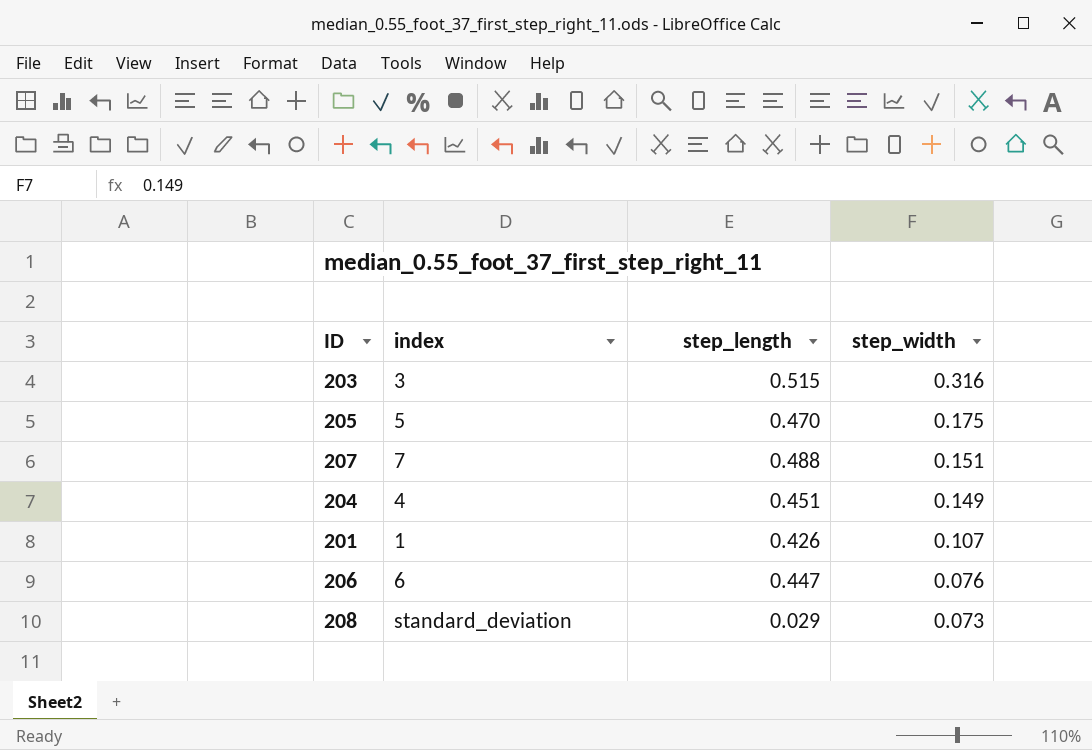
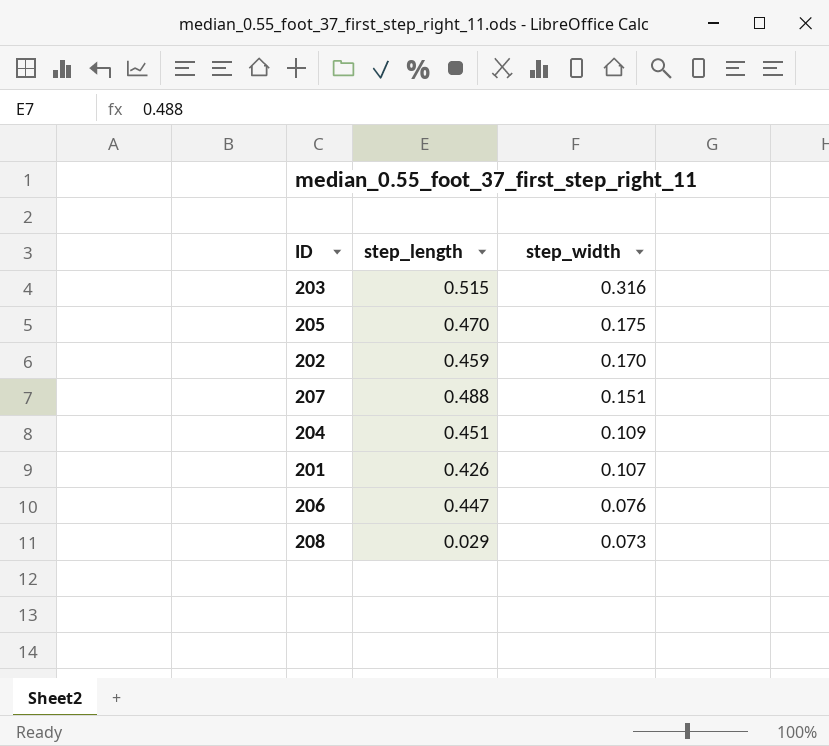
column index | position: 2 -> none
row 202: none -> 0.459 | 0.170
204 | step_width: 0.149 -> 0.109

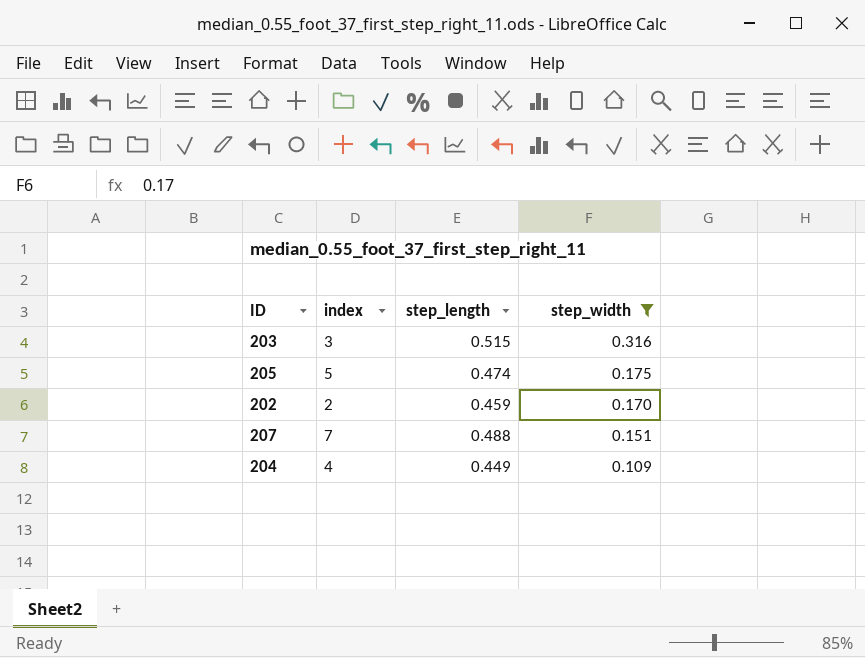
filter: none -> step_width >= 0.109
column index | position: none -> 2
205 | step_length: 0.470 -> 0.474
204 | step_length: 0.451 -> 0.449

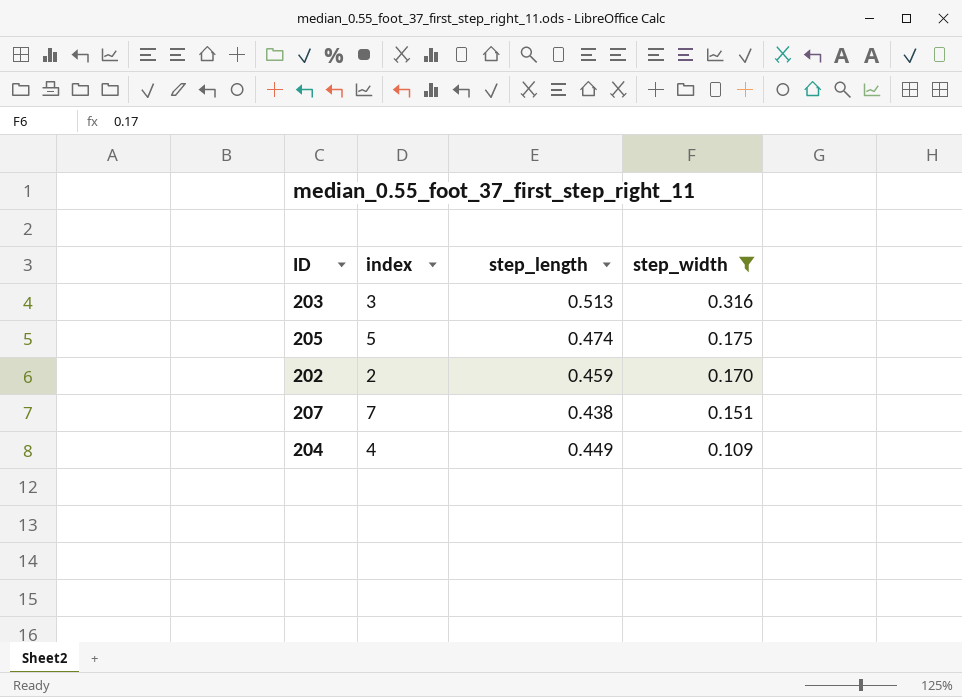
203 | step_length: 0.515 -> 0.513
207 | step_length: 0.488 -> 0.438

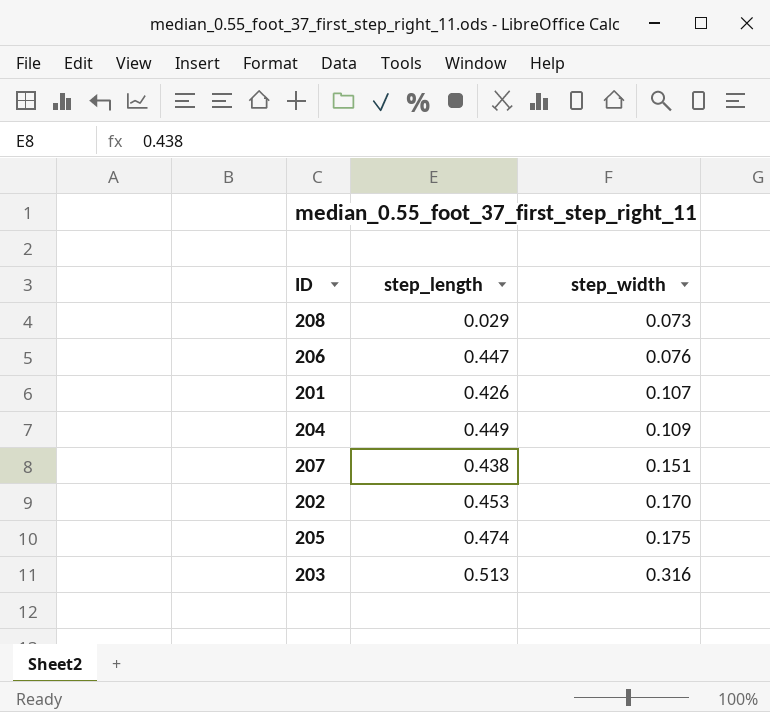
filter: step_width >= 0.109 -> none
row order: step_width descending -> step_width ascending
column index | position: 2 -> none
202 | step_length: 0.459 -> 0.453

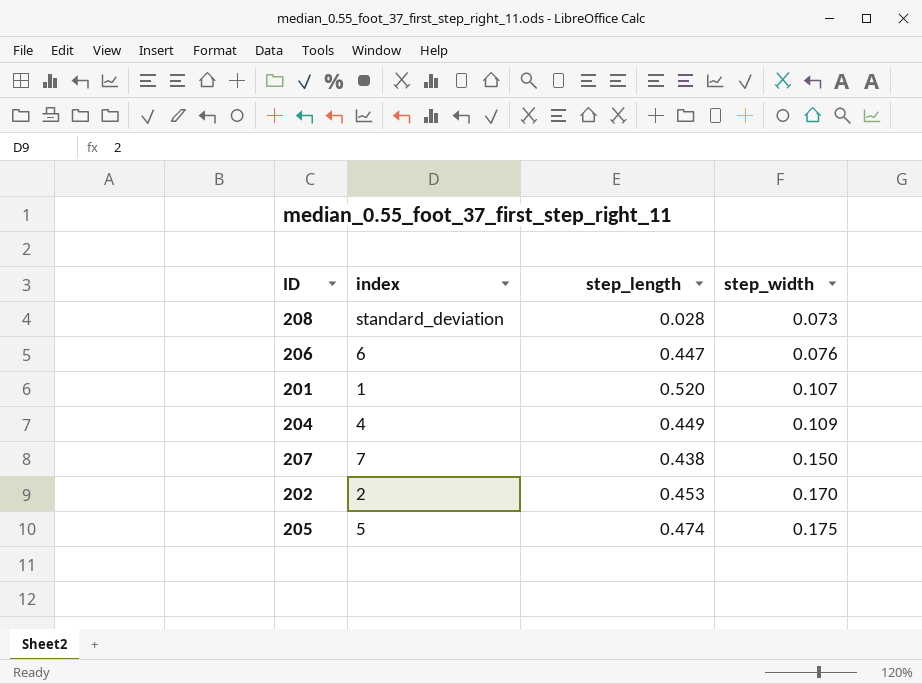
column index | position: none -> 2
row 203: 0.513 | 0.316 -> none
208 | step_length: 0.029 -> 0.028
201 | step_length: 0.426 -> 0.520
207 | step_width: 0.151 -> 0.150

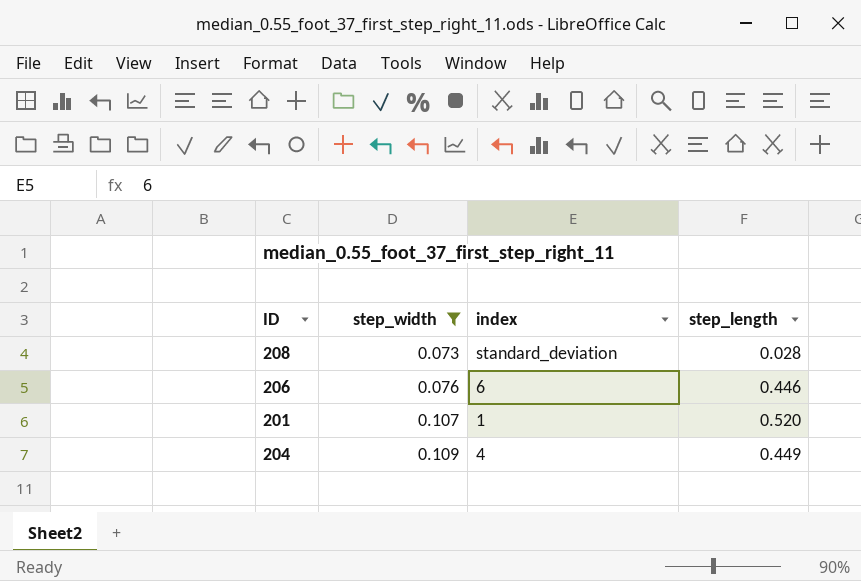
filter: none -> step_width <= 0.109
column step_width | position: 4 -> 2
206 | step_length: 0.447 -> 0.446

